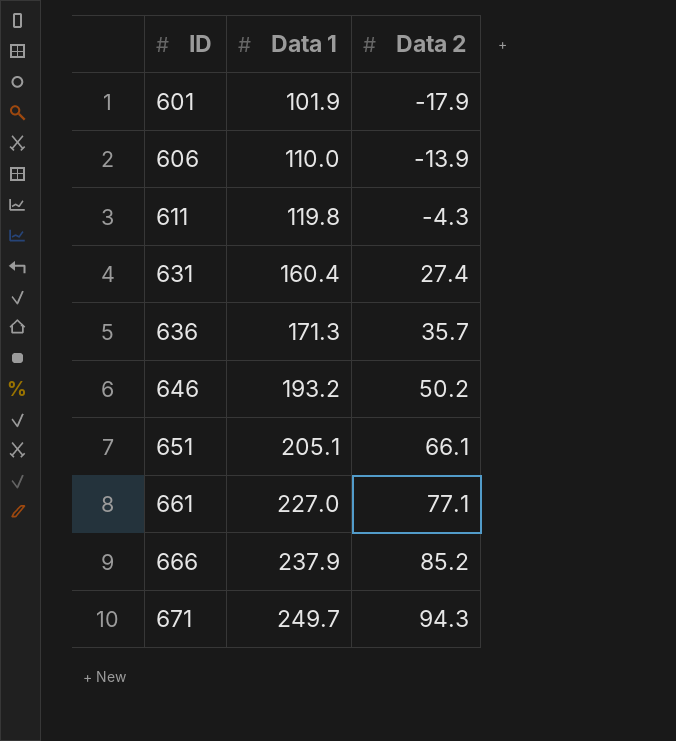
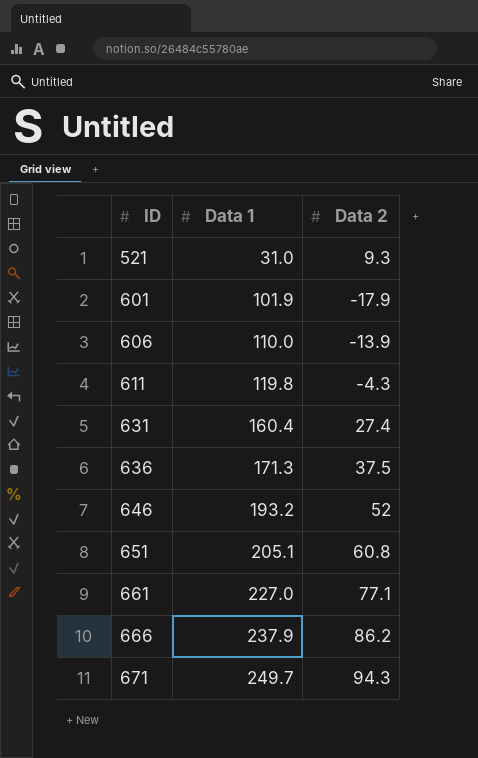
row 521: none -> 31.0 | 9.3
636 | Data 2: 35.7 -> 37.5
646 | Data 2: 50.2 -> 52
651 | Data 2: 66.1 -> 60.8
666 | Data 2: 85.2 -> 86.2

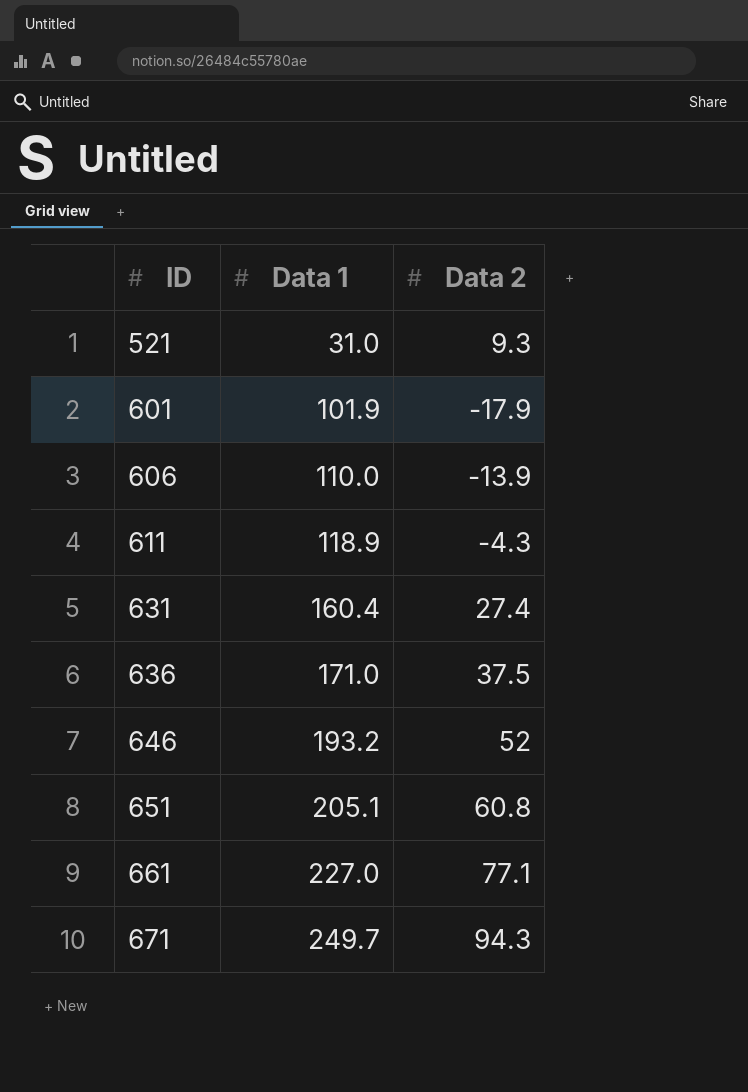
row 666: 237.9 | 86.2 -> none
611 | Data 1: 119.8 -> 118.9
636 | Data 1: 171.3 -> 171.0

